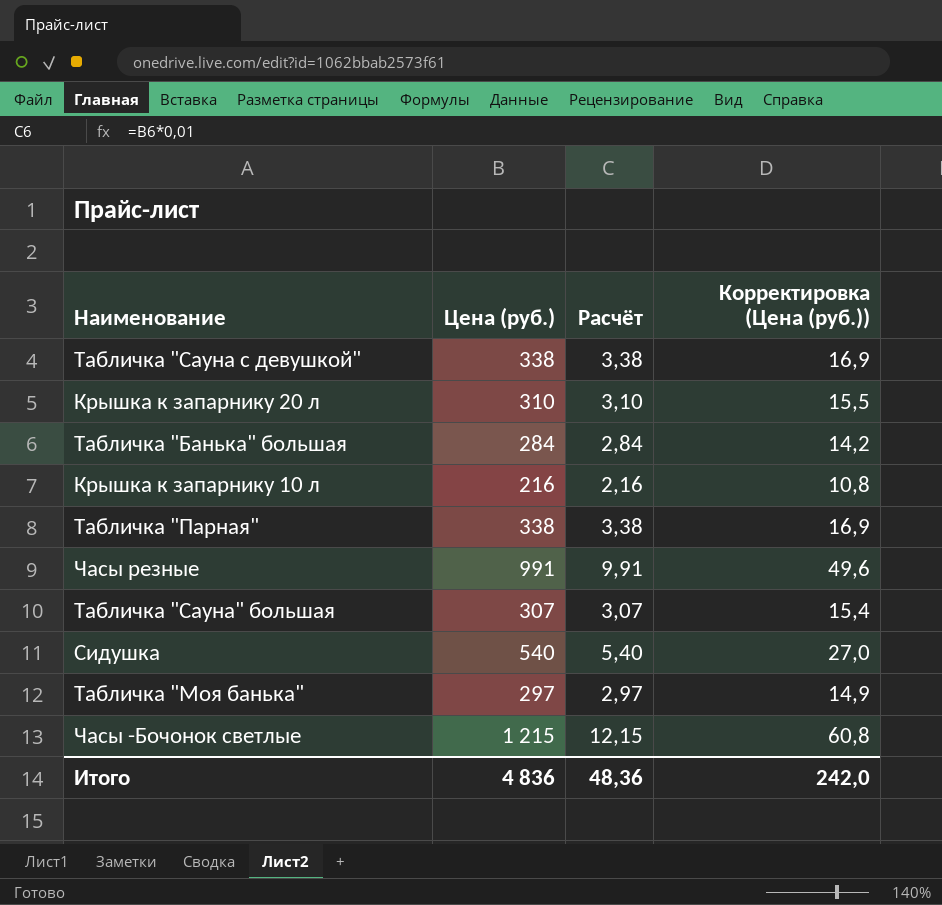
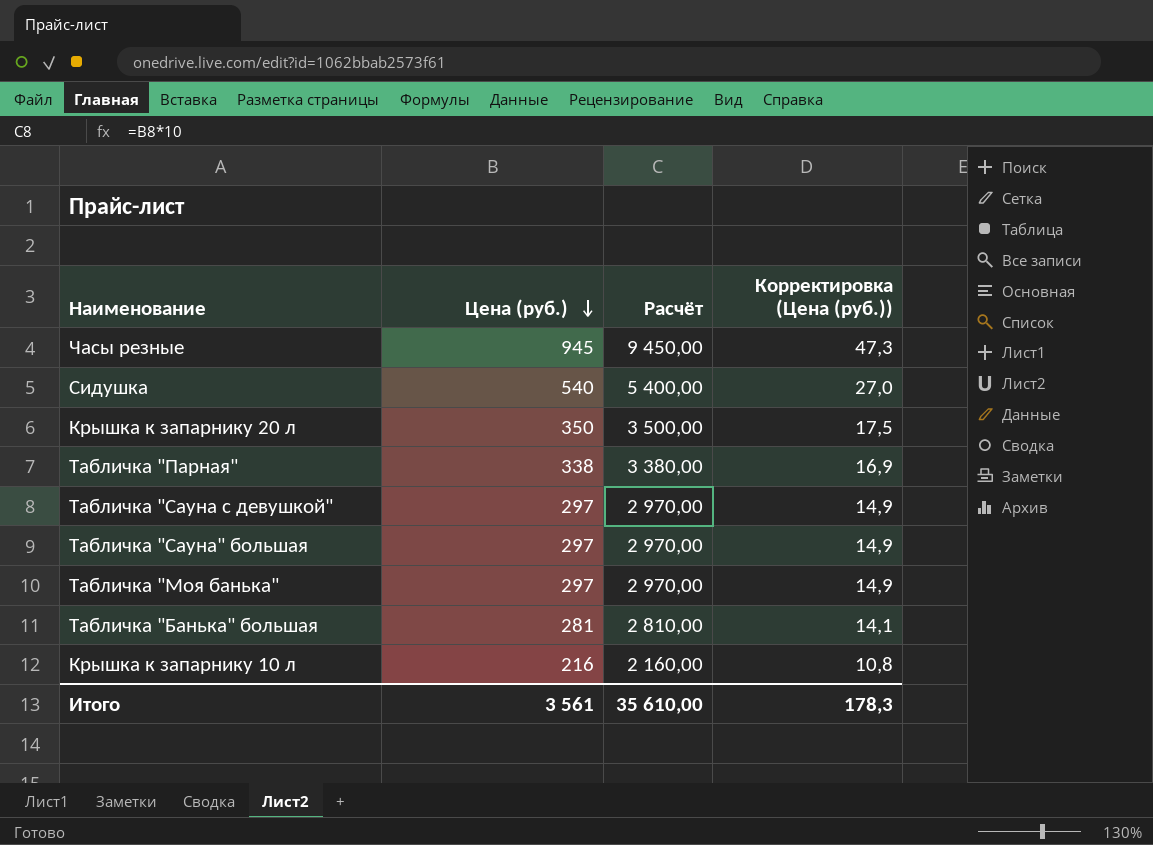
row order: none -> Цена (руб.) descending
column Расчёт | formula: [Цена (руб.)] * 0,01 -> [Цена (руб.)] * 10
row Часы -Бочонок светлые: 1 215 | 12,15 | 60,8 -> none
Часы резные | Цена (руб.): 991 -> 945
Часы резные | Корректировка (Цена (руб.)): 49,6 -> 47,3
Крышка к запарнику 20 л | Цена (руб.): 310 -> 350
Крышка к запарнику 20 л | Корректировка (Цена (руб.)): 15,5 -> 17,5
Табличка "Сауна с девушкой" | Цена (руб.): 338 -> 297
Табличка "Сауна с девушкой" | Корректировка (Цена (руб.)): 16,9 -> 14,9
Табличка "Сауна" большая | Цена (руб.): 307 -> 297
Табличка "Сауна" большая | Корректировка (Цена (руб.)): 15,4 -> 14,9
Табличка "Банька" большая | Цена (руб.): 284 -> 281
Табличка "Банька" большая | Корректировка (Цена (руб.)): 14,2 -> 14,1
Итого | Цена (руб.): 4 836 -> 3 561
Итого | Расчёт: 48,36 -> 35 610,00
Итого | Корректировка (Цена (руб.)): 242,0 -> 178,3

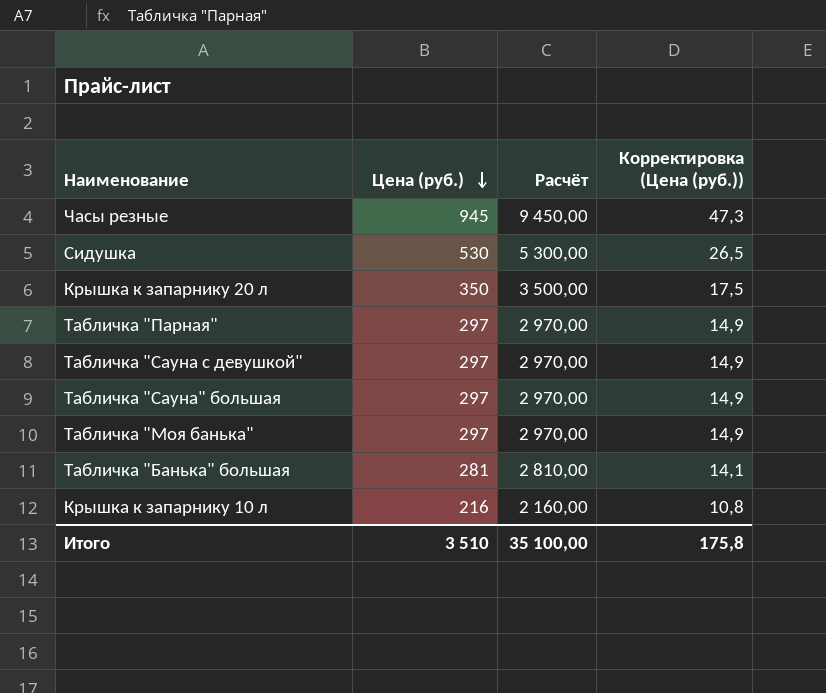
Сидушка | Цена (руб.): 540 -> 530
Сидушка | Расчёт: 5 400,00 -> 5 300,00
Сидушка | Корректировка (Цена (руб.)): 27,0 -> 26,5
Табличка "Парная" | Цена (руб.): 338 -> 297
Табличка "Парная" | Расчёт: 3 380,00 -> 2 970,00
Табличка "Парная" | Корректировка (Цена (руб.)): 16,9 -> 14,9
Итого | Цена (руб.): 3 561 -> 3 510
Итого | Расчёт: 35 610,00 -> 35 100,00
Итого | Корректировка (Цена (руб.)): 178,3 -> 175,8

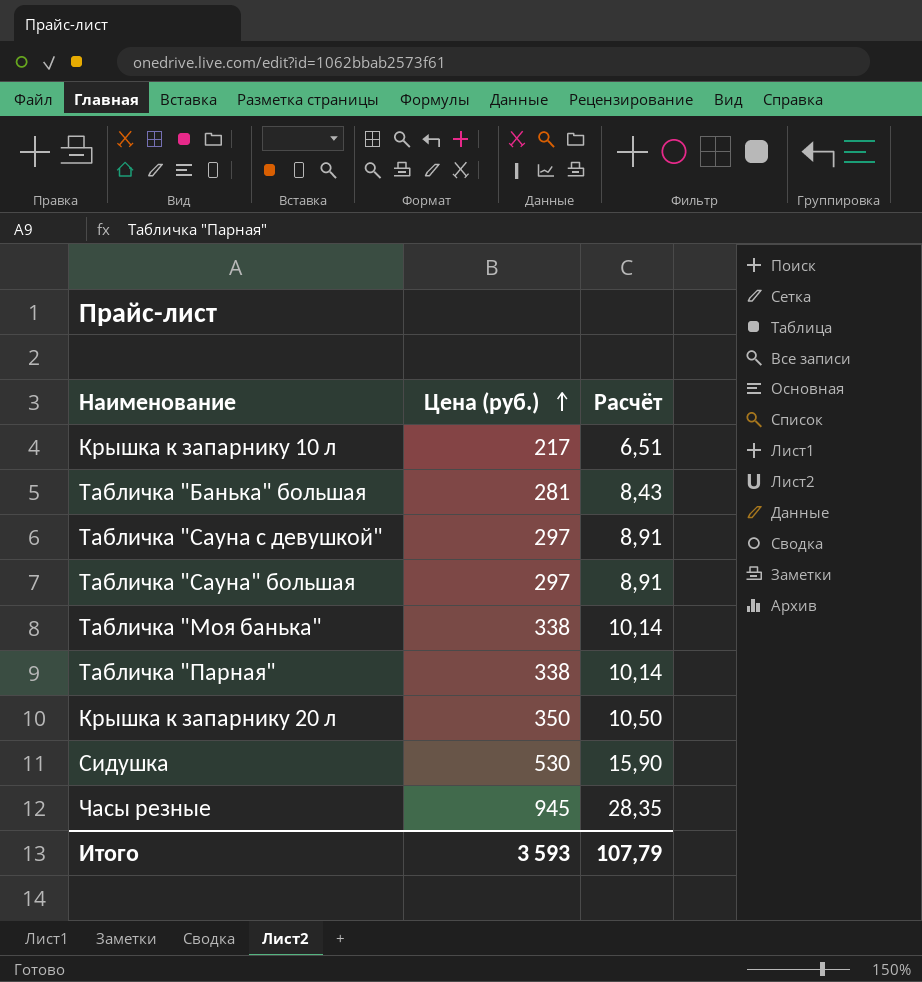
row order: Цена (руб.) descending -> Цена (руб.) ascending
column Корректировка (Цена (руб.)) | formula: [Цена (руб.)] * 0,05 -> none
column Расчёт | formula: [Цена (руб.)] * 10 -> [Цена (руб.)] * 0,03
Крышка к запарнику 10 л | Цена (руб.): 216 -> 217
Табличка "Моя банька" | Цена (руб.): 297 -> 338
Табличка "Парная" | Цена (руб.): 297 -> 338
Итого | Цена (руб.): 3 510 -> 3 593
Итого | Расчёт: 35 100,00 -> 107,79

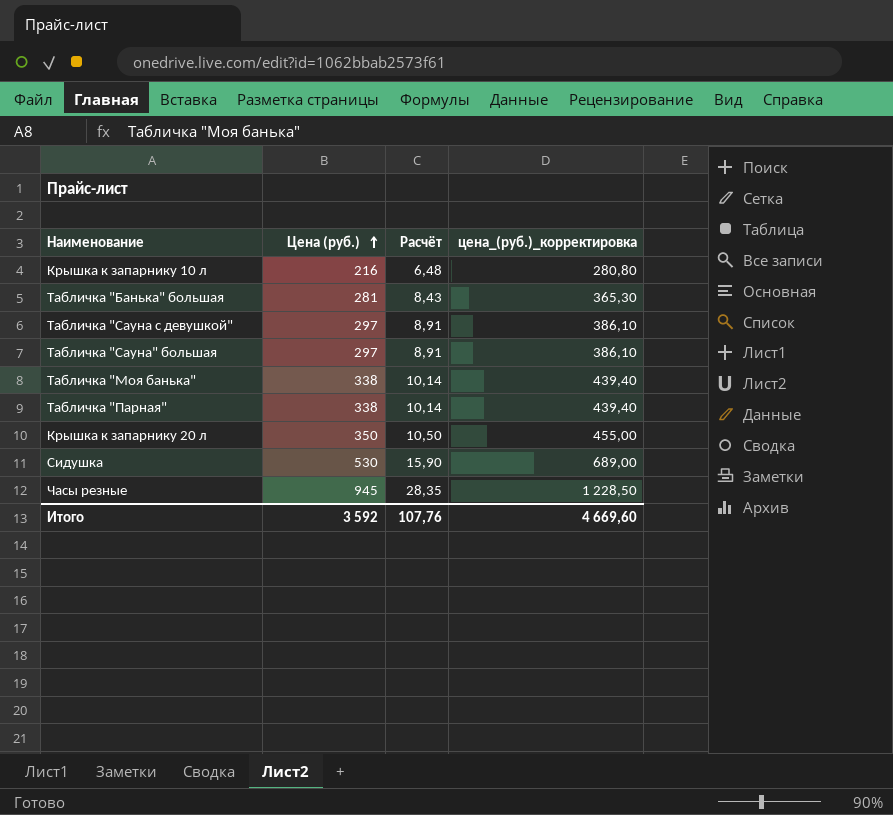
column цена_(руб.)_корректировка | formula: none -> [Цена (руб.)] * 1,3
Крышка к запарнику 10 л | Цена (руб.): 217 -> 216
Крышка к запарнику 10 л | Расчёт: 6,51 -> 6,48
Итого | Цена (руб.): 3 593 -> 3 592
Итого | Расчёт: 107,79 -> 107,76

